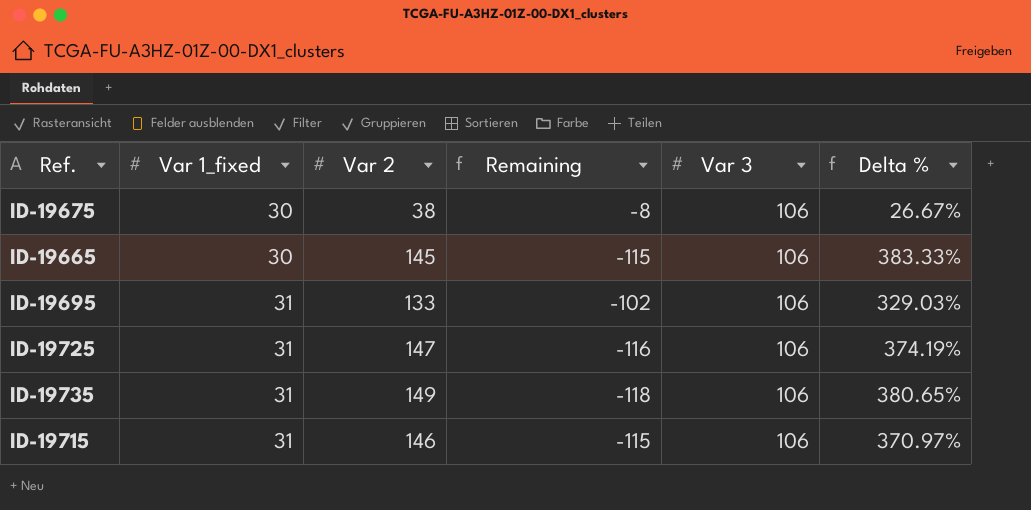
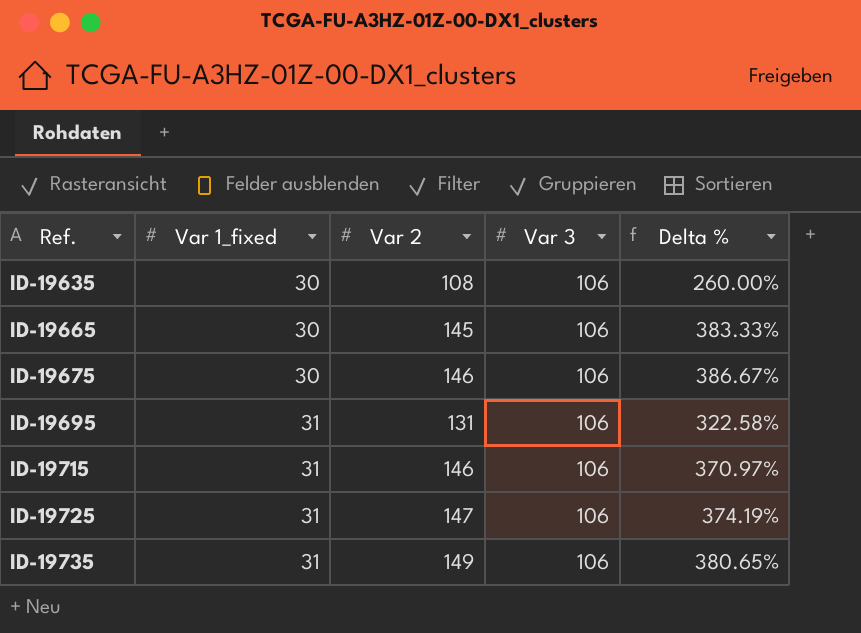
row order: Var 1_fixed ascending -> Ref. ascending
column Remaining | formula: [Var 1_fixed] - [Var 2] -> none
row ID-19635: none -> 30 | 108 | 106 | 260.00%
ID-19675 | Var 2: 38 -> 146
ID-19675 | Delta %: 26.67% -> 386.67%
ID-19695 | Var 2: 133 -> 131
ID-19695 | Delta %: 329.03% -> 322.58%

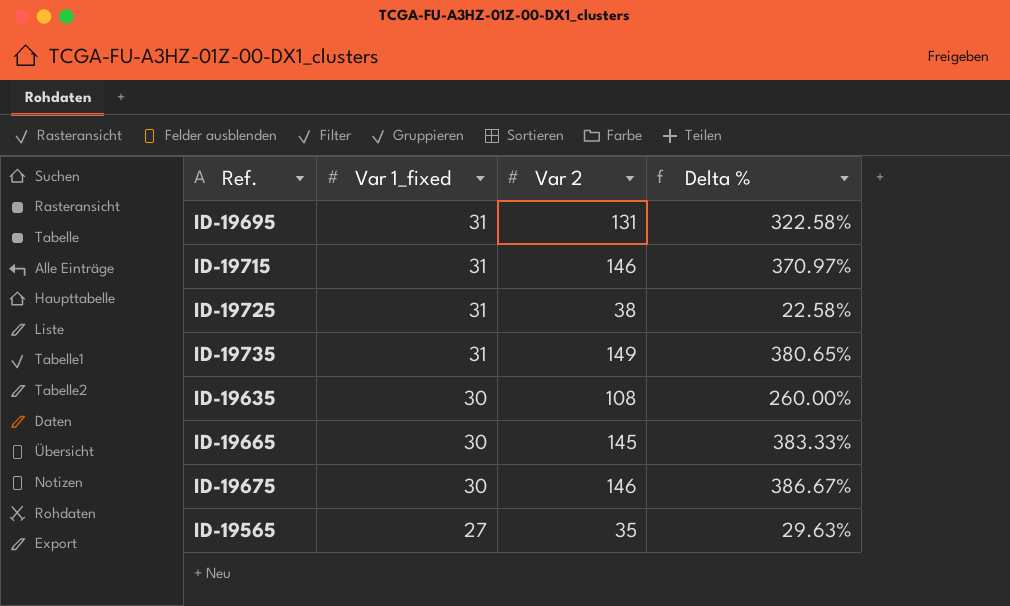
row order: Ref. ascending -> Var 1_fixed descending
column Var 3 | position: 4 -> none
ID-19725 | Var 2: 147 -> 38
ID-19725 | Delta %: 374.19% -> 22.58%
row ID-19565: none -> 27 | 35 | 29.63%

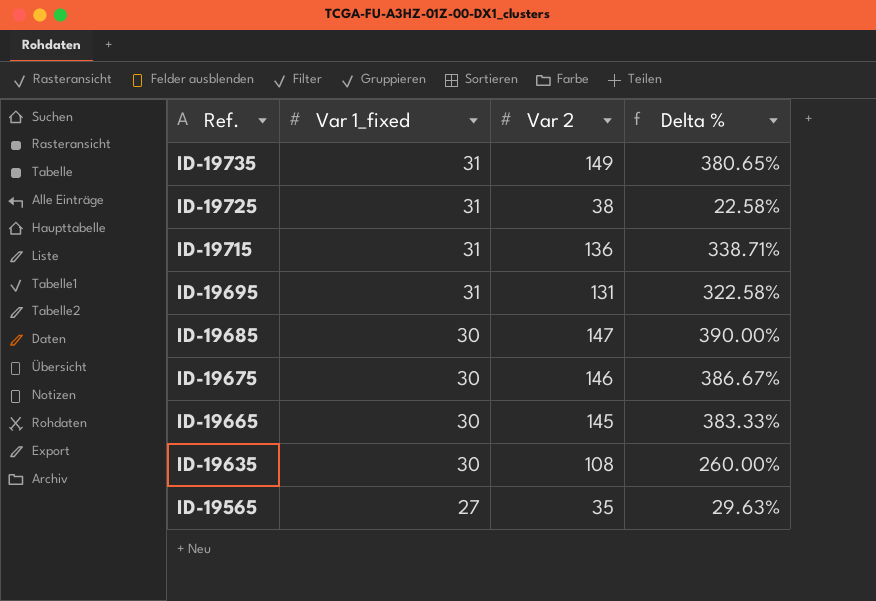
row order: Var 1_fixed descending -> Ref. descending
ID-19715 | Var 2: 146 -> 136
ID-19715 | Delta %: 370.97% -> 338.71%
row ID-19685: none -> 30 | 147 | 390.00%

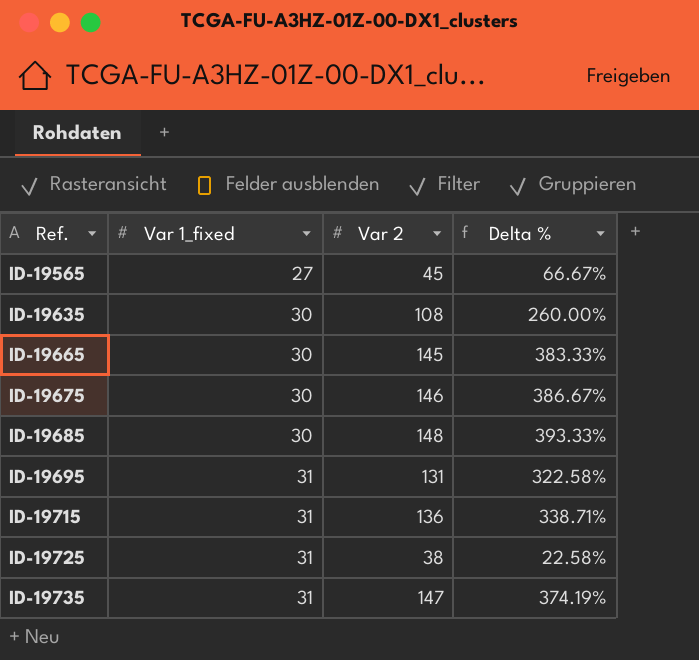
row order: Ref. descending -> Ref. ascending
ID-19565 | Var 2: 35 -> 45
ID-19565 | Delta %: 29.63% -> 66.67%
ID-19685 | Var 2: 147 -> 148
ID-19685 | Delta %: 390.00% -> 393.33%
ID-19735 | Var 2: 149 -> 147
ID-19735 | Delta %: 380.65% -> 374.19%

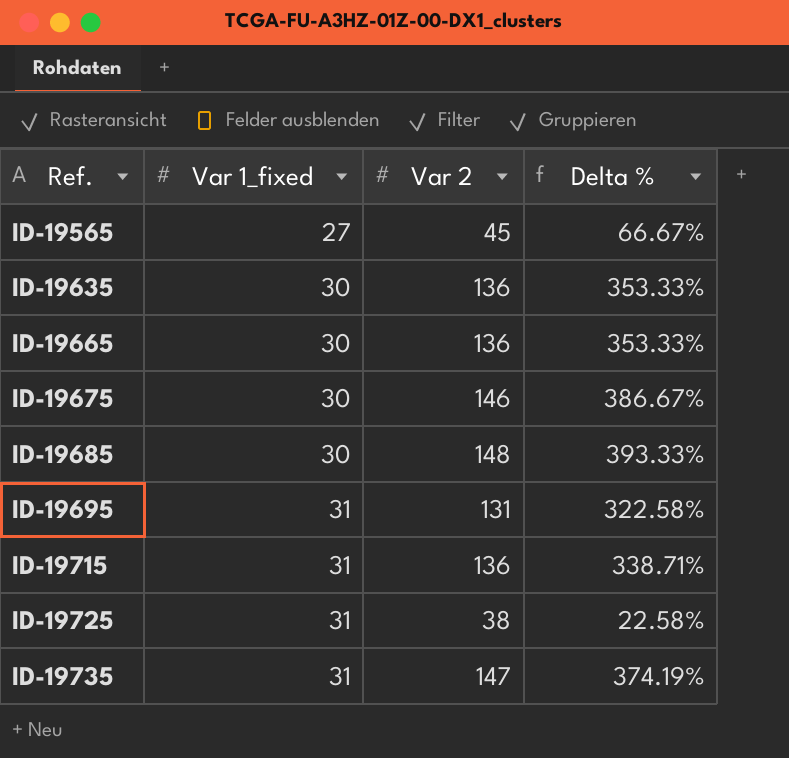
ID-19635 | Var 2: 108 -> 136
ID-19635 | Delta %: 260.00% -> 353.33%
ID-19665 | Var 2: 145 -> 136
ID-19665 | Delta %: 383.33% -> 353.33%

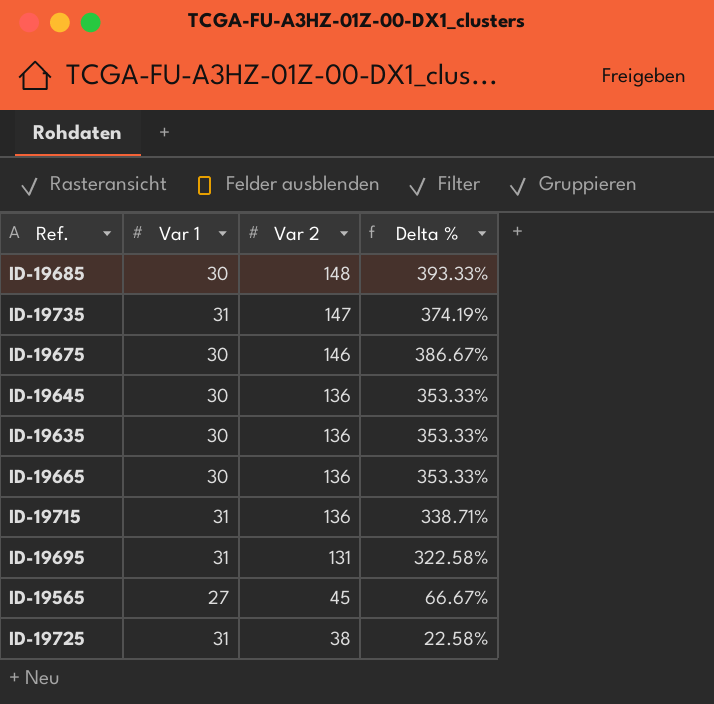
row order: Ref. ascending -> Var 2 descending
column name: Var 1_fixed -> Var 1
row ID-19645: none -> 30 | 136 | 353.33%

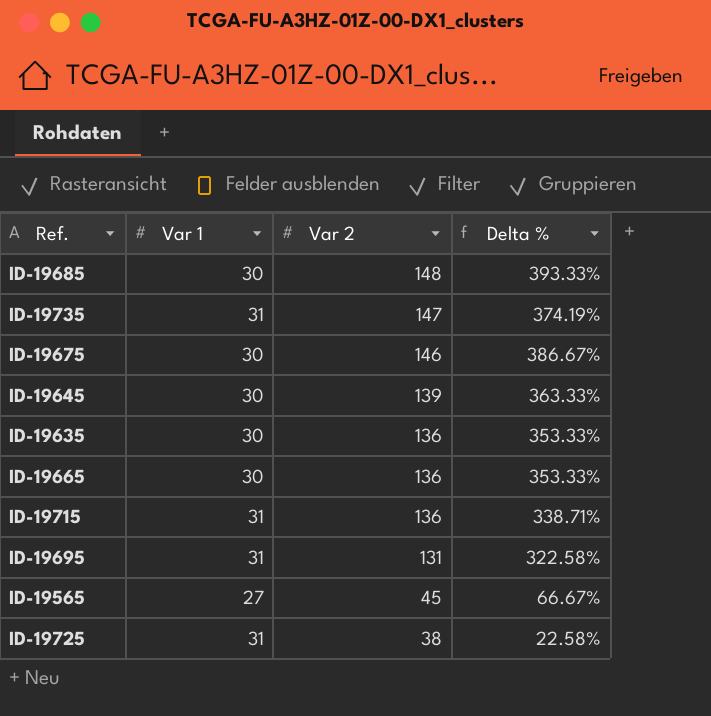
ID-19645 | Var 2: 136 -> 139
ID-19645 | Delta %: 353.33% -> 363.33%

